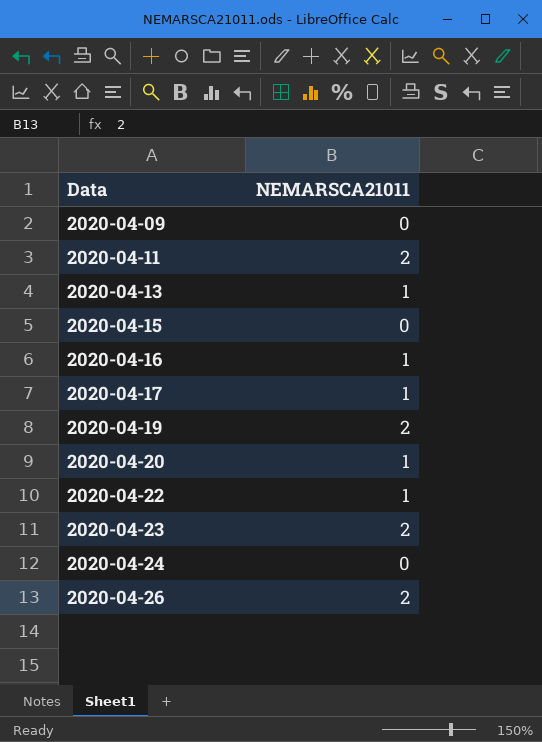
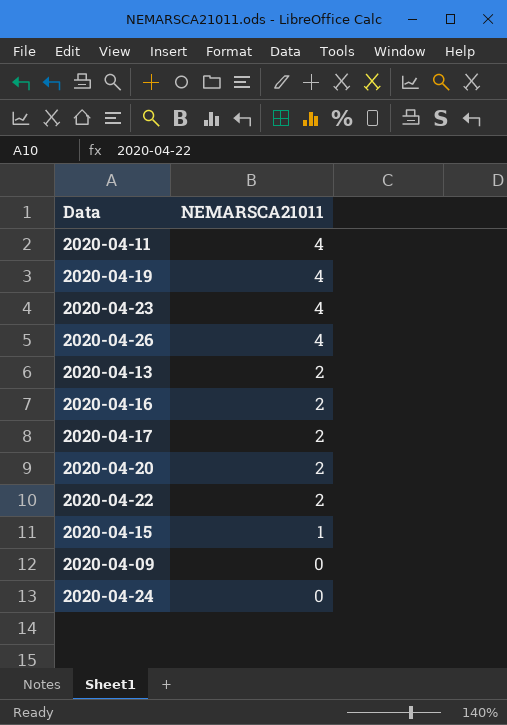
row order: Data ascending -> NEMARSCA21011 descending
2020-04-11 | NEMARSCA21011: 2 -> 4
2020-04-19 | NEMARSCA21011: 2 -> 4
2020-04-23 | NEMARSCA21011: 2 -> 4
2020-04-26 | NEMARSCA21011: 2 -> 4
2020-04-13 | NEMARSCA21011: 1 -> 2
2020-04-16 | NEMARSCA21011: 1 -> 2
2020-04-17 | NEMARSCA21011: 1 -> 2
2020-04-20 | NEMARSCA21011: 1 -> 2
2020-04-22 | NEMARSCA21011: 1 -> 2
2020-04-15 | NEMARSCA21011: 0 -> 1

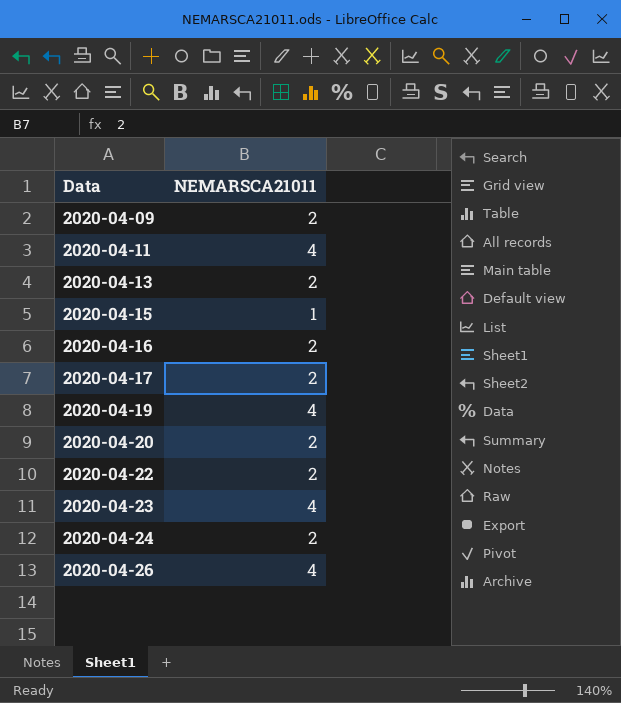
row order: NEMARSCA21011 descending -> Data ascending
2020-04-09 | NEMARSCA21011: 0 -> 2
2020-04-24 | NEMARSCA21011: 0 -> 2

